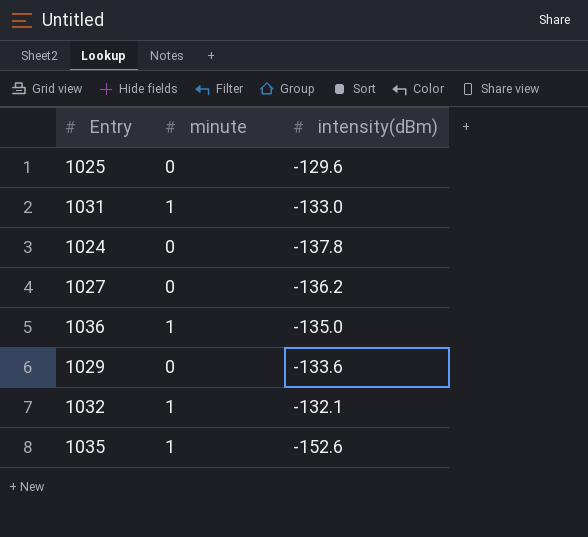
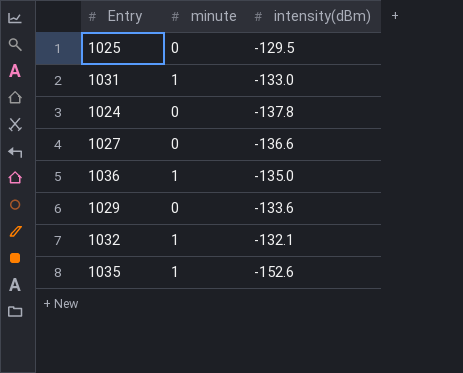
1025 | intensity(dBm): -129.6 -> -129.5
1027 | intensity(dBm): -136.2 -> -136.6

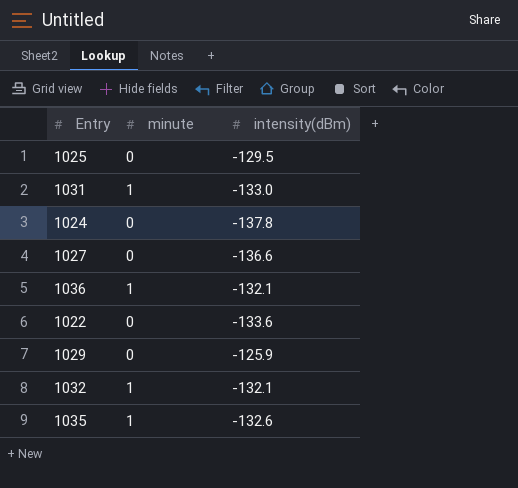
1036 | intensity(dBm): -135.0 -> -132.1
row 1022: none -> 0 | -133.6
1029 | intensity(dBm): -133.6 -> -125.9
1035 | intensity(dBm): -152.6 -> -132.6

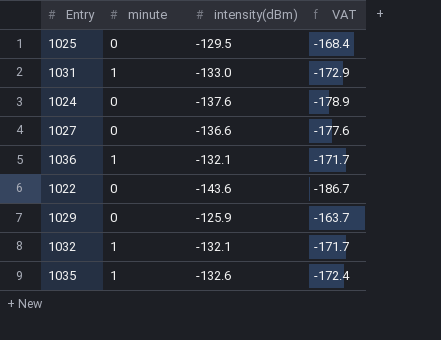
column VAT | formula: none -> [intensity(dBm)] * 1.3
1024 | intensity(dBm): -137.8 -> -137.6
1022 | intensity(dBm): -133.6 -> -143.6

